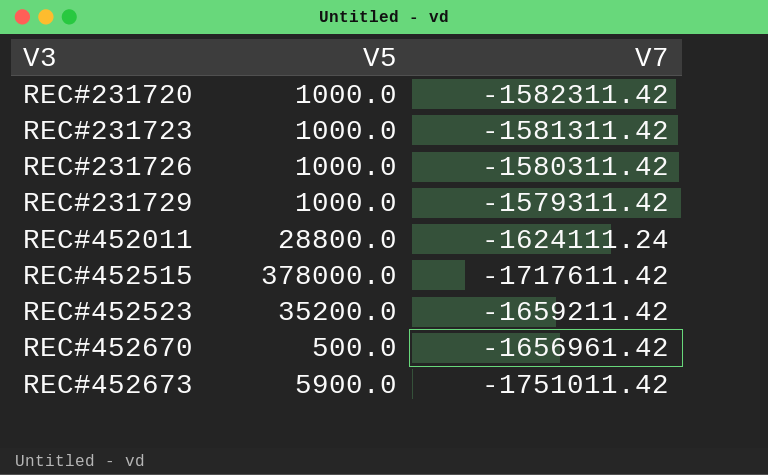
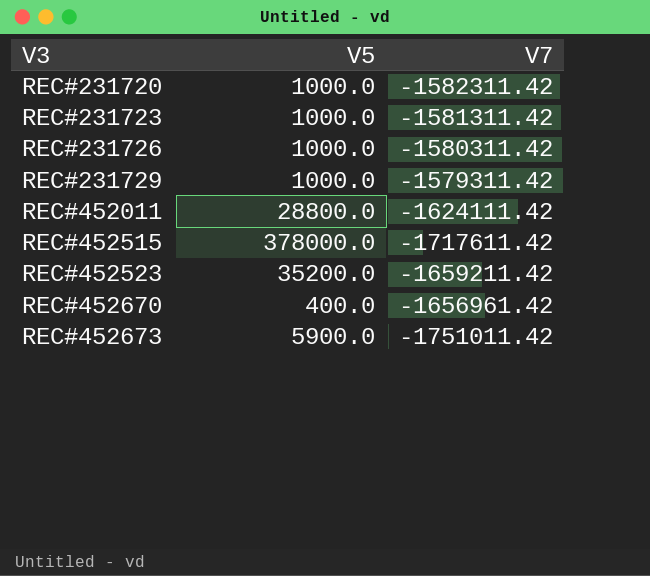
REC#452011 | V7: -1624111.24 -> -1624111.42
REC#452670 | V5: 500.0 -> 400.0

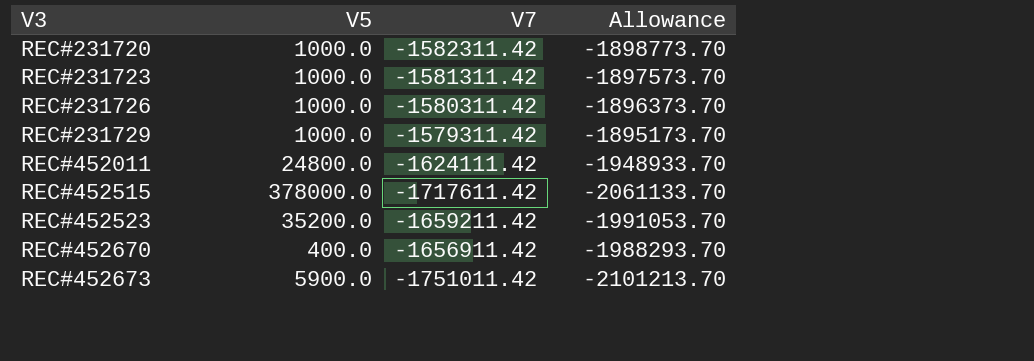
column Allowance | formula: none -> [V7] * 1.2
REC#452011 | V5: 28800.0 -> 24800.0
REC#452670 | V7: -1656961.42 -> -1656911.42

